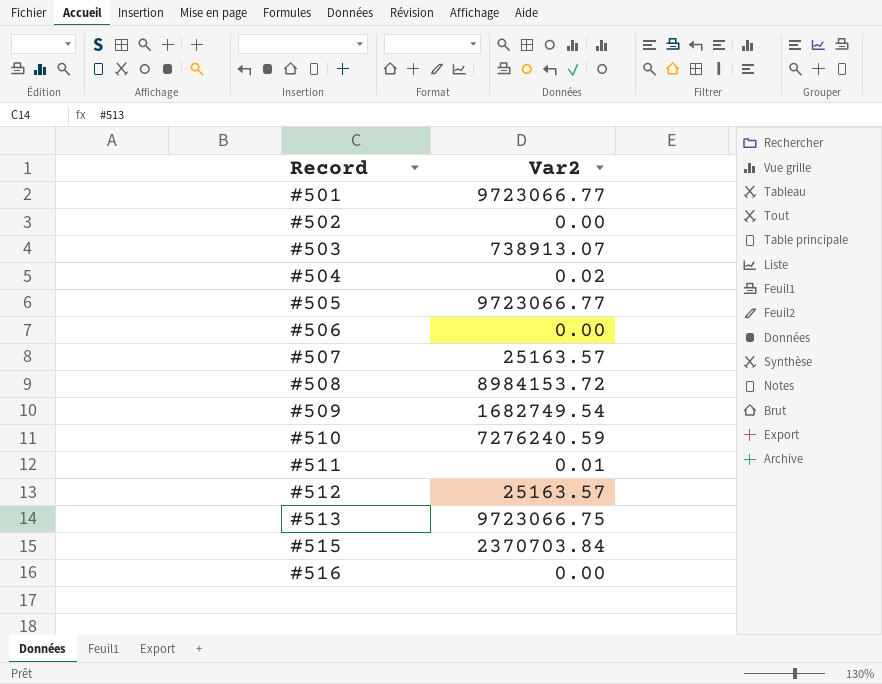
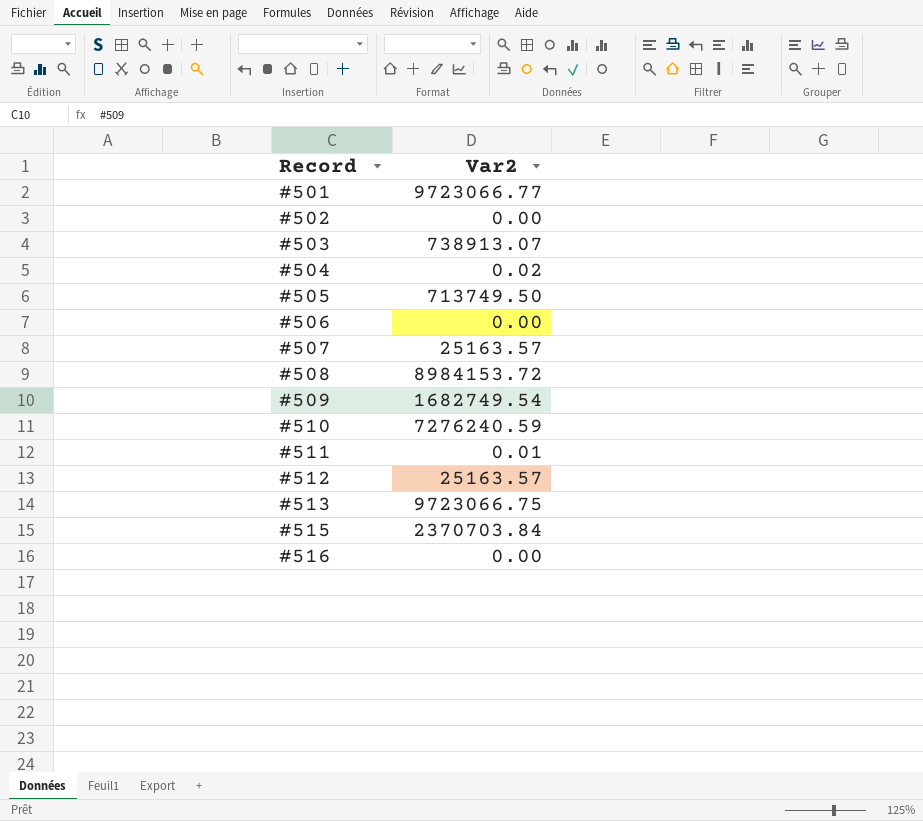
#505 | Var2: 9723066.77 -> 713749.50

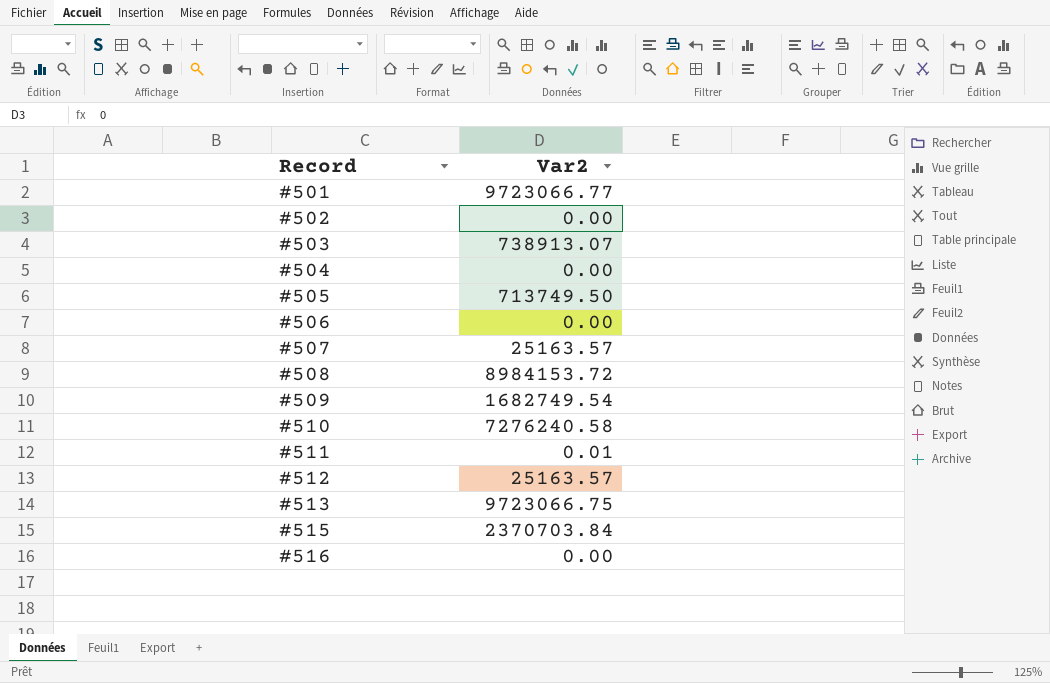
#504 | Var2: 0.02 -> 0.00
#510 | Var2: 7276240.59 -> 7276240.58

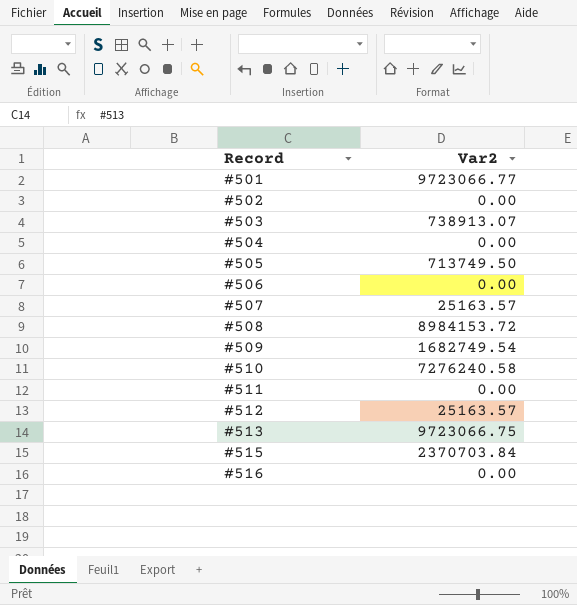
#511 | Var2: 0.01 -> 0.00

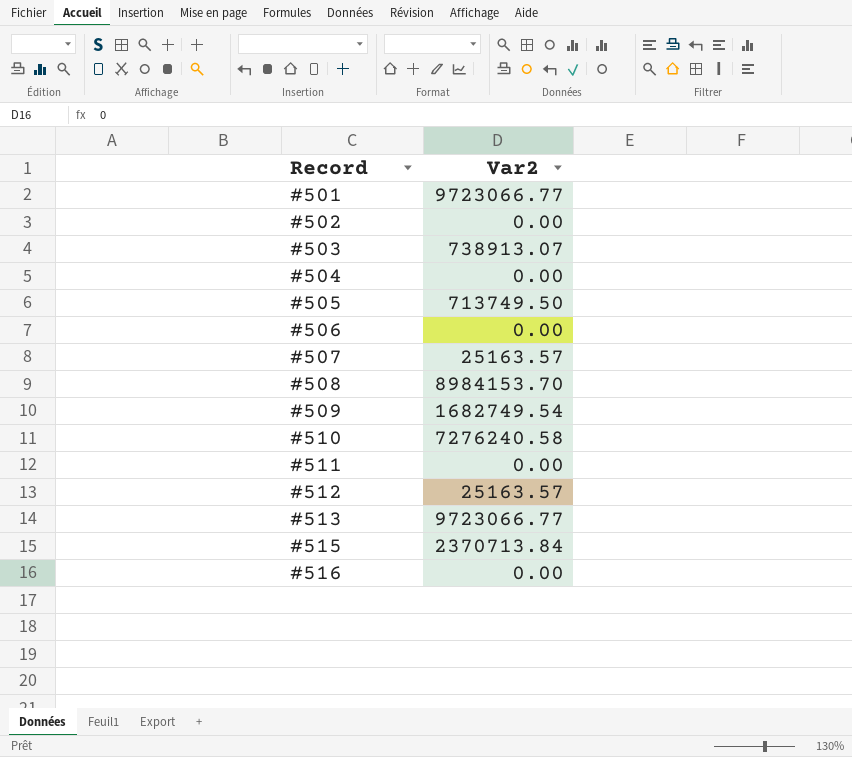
#508 | Var2: 8984153.72 -> 8984153.70
#513 | Var2: 9723066.75 -> 9723066.77
#515 | Var2: 2370703.84 -> 2370713.84

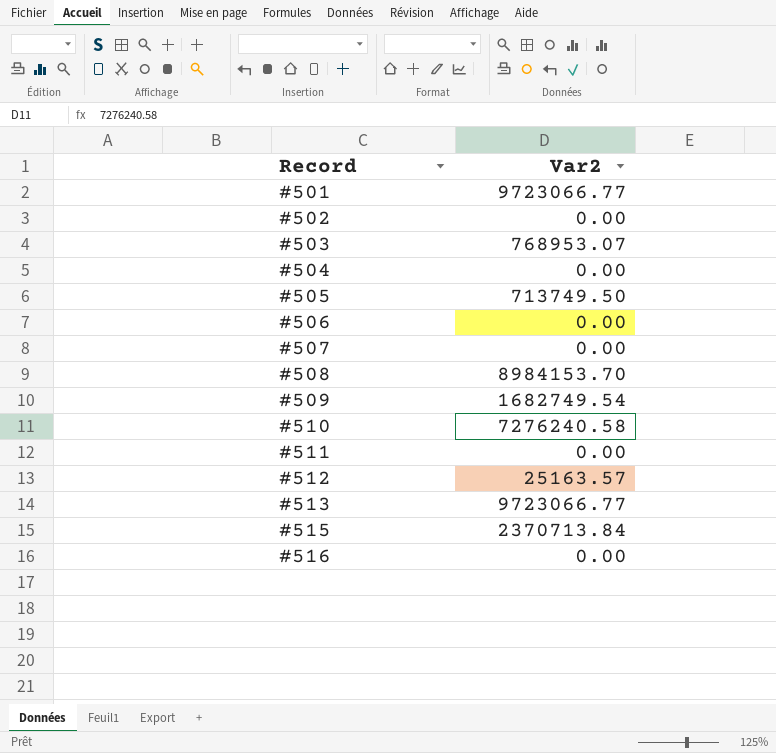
#503 | Var2: 738913.07 -> 768953.07
#507 | Var2: 25163.57 -> 0.00

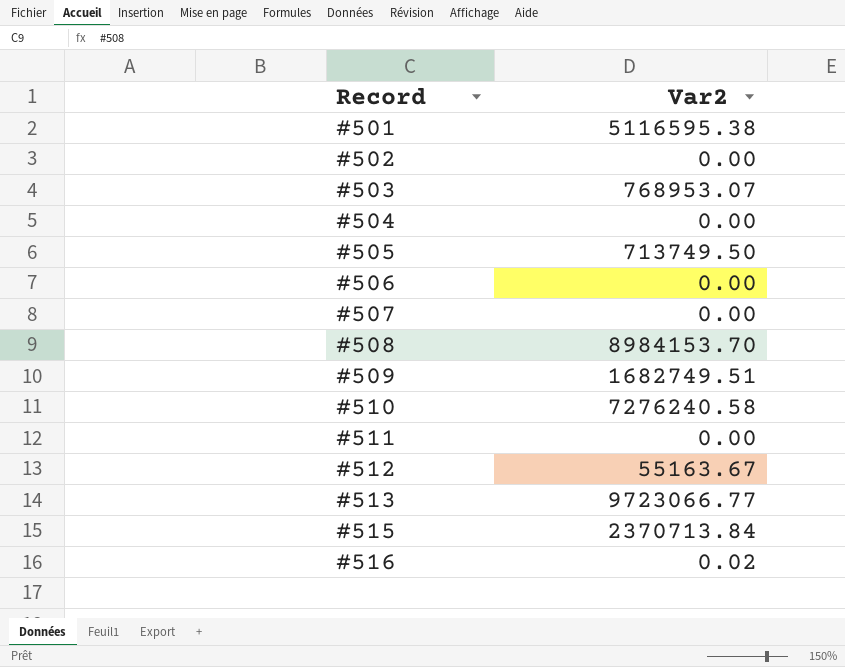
#501 | Var2: 9723066.77 -> 5116595.38
#509 | Var2: 1682749.54 -> 1682749.51
#512 | Var2: 25163.57 -> 55163.67
#516 | Var2: 0.00 -> 0.02

